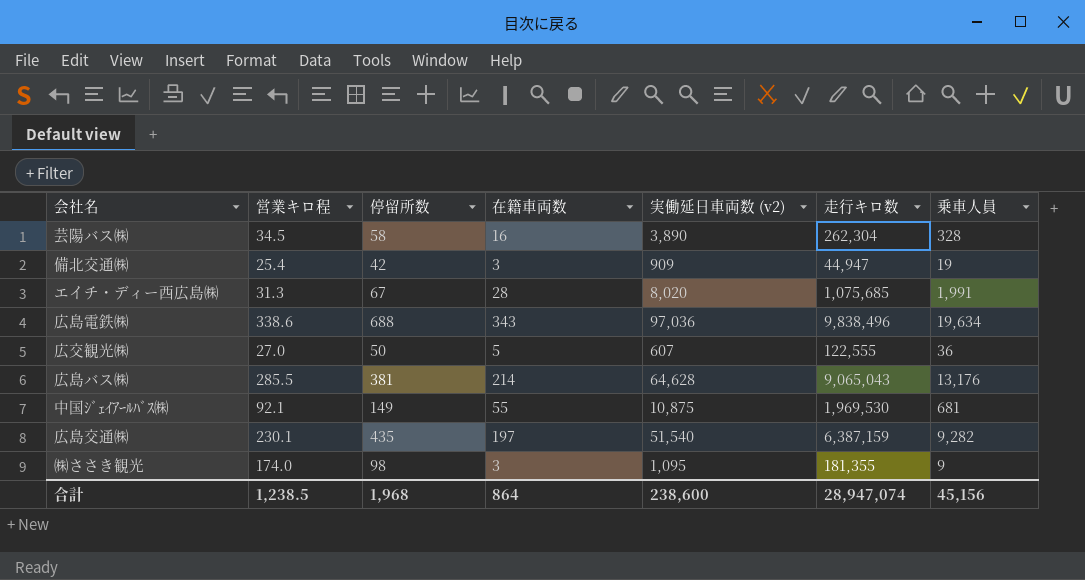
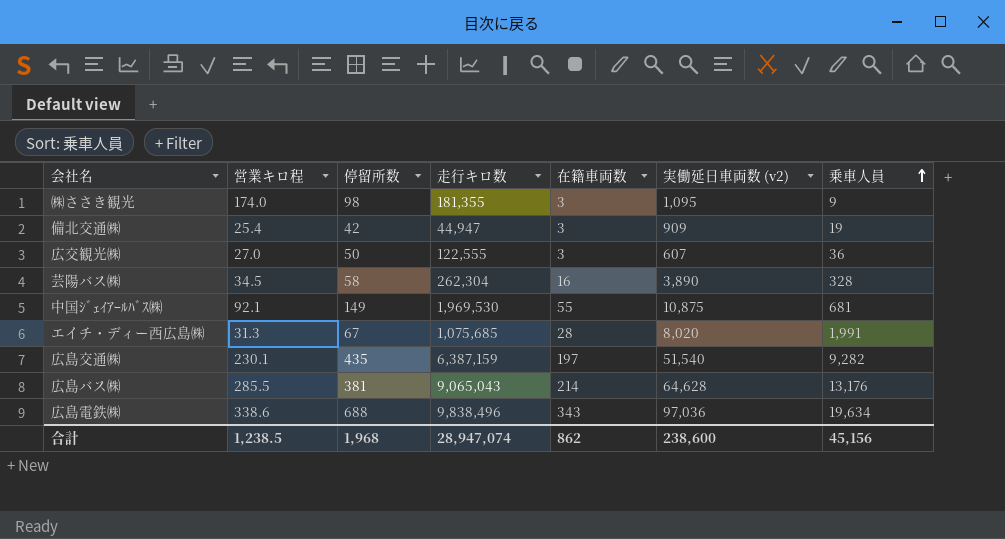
row order: none -> 乗車人員 ascending
column 走行キロ数 | position: 6 -> 4
広交観光㈱ | 在籍車両数: 5 -> 3
合計 | 在籍車両数: 864 -> 862

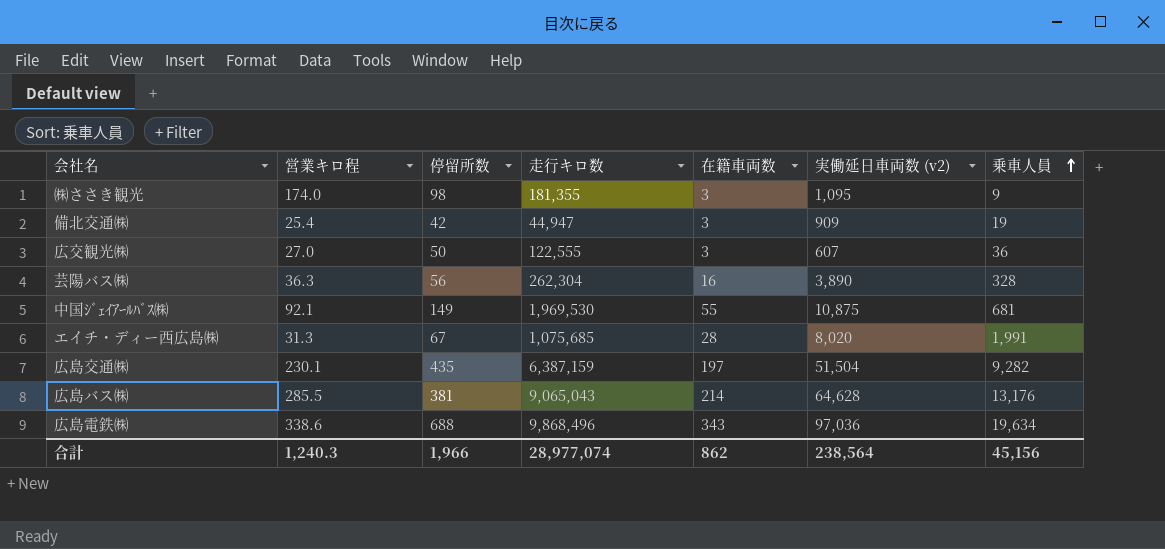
芸陽バス㈱ | 営業キロ程: 34.5 -> 36.3
芸陽バス㈱ | 停留所数: 58 -> 56
広島交通㈱ | 実働延日車両数 (v2): 51,540 -> 51,504
広島電鉄㈱ | 走行キロ数: 9,838,496 -> 9,868,496
合計 | 営業キロ程: 1,238.5 -> 1,240.3
合計 | 停留所数: 1,968 -> 1,966
合計 | 走行キロ数: 28,947,074 -> 28,977,074
合計 | 実働延日車両数 (v2): 238,600 -> 238,564

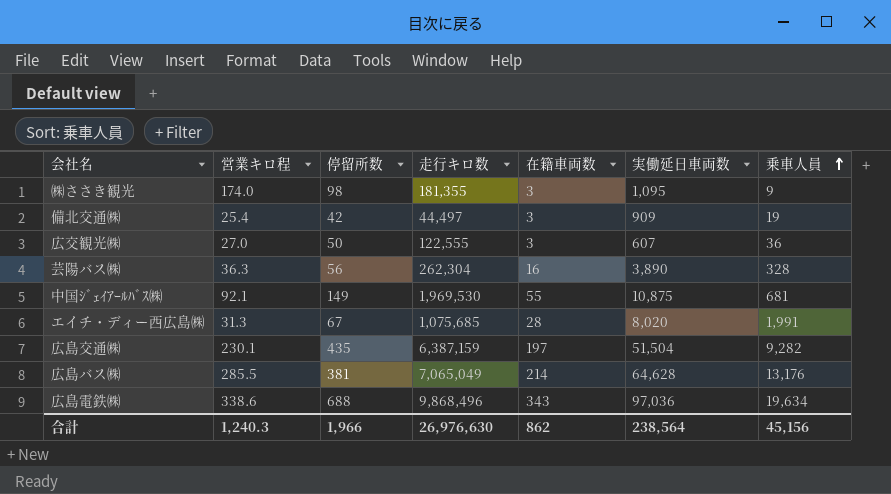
column name: 実働延日車両数 (v2) -> 実働延日車両数
備北交通㈱ | 走行キロ数: 44,947 -> 44,497
広島バス㈱ | 走行キロ数: 9,065,043 -> 7,065,049
合計 | 走行キロ数: 28,977,074 -> 26,976,630

